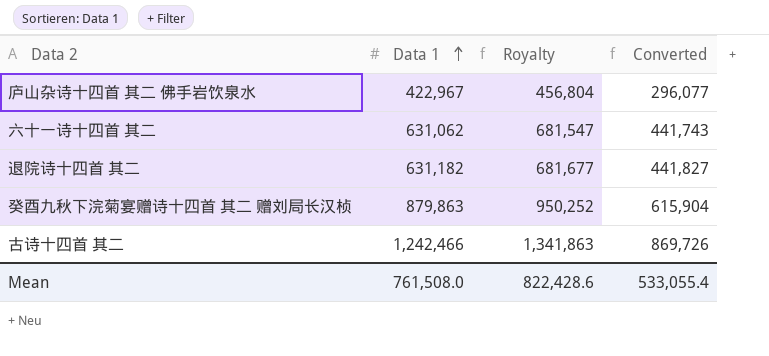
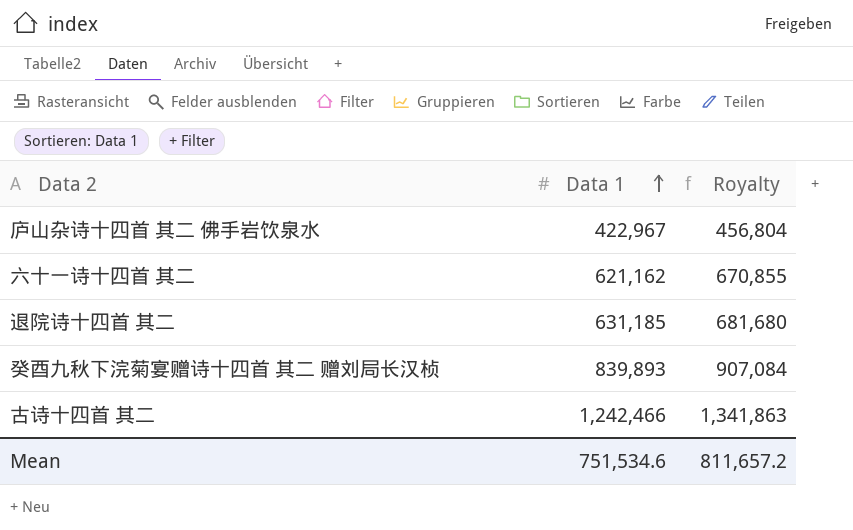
column Converted | formula: [Data 1] * 0.7 -> none
六十一诗十四首 其二 | Data 1: 631,062 -> 621,162
六十一诗十四首 其二 | Royalty: 681,547 -> 670,855
退院诗十四首 其二 | Data 1: 631,182 -> 631,185
退院诗十四首 其二 | Royalty: 681,677 -> 681,680
癸酉九秋下浣菊宴赠诗十四首 其二 赠刘局长汉桢 | Data 1: 879,863 -> 839,893
癸酉九秋下浣菊宴赠诗十四首 其二 赠刘局长汉桢 | Royalty: 950,252 -> 907,084
Mean | Data 1: 761,508.0 -> 751,534.6
Mean | Royalty: 822,428.6 -> 811,657.2

